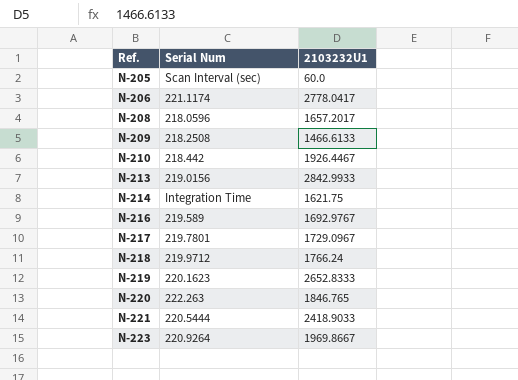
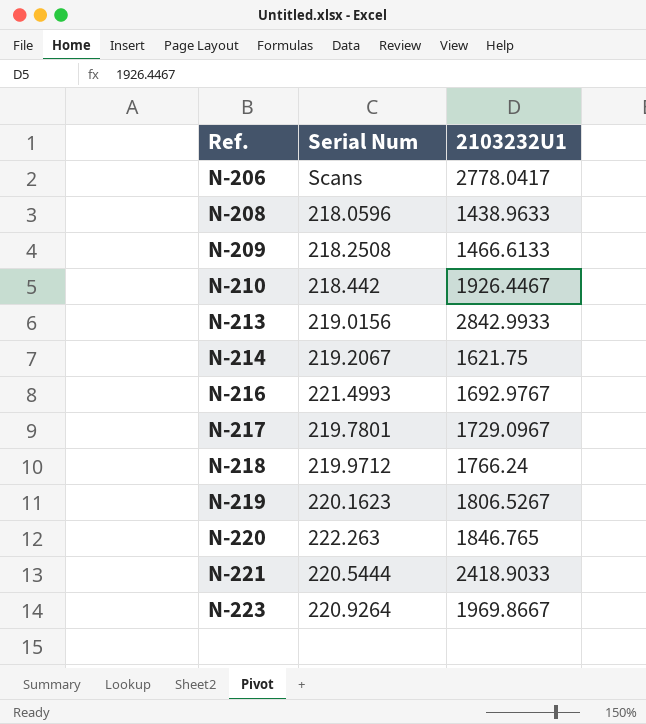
row N-205: Scan Interval (sec) | 60.0 -> none
N-206 | Serial Num: 221.1174 -> Scans
N-208 | 2103232U1: 1657.2017 -> 1438.9633
N-214 | Serial Num: Integration Time -> 219.2067
N-216 | Serial Num: 219.589 -> 221.4993
N-219 | 2103232U1: 2652.8333 -> 1806.5267

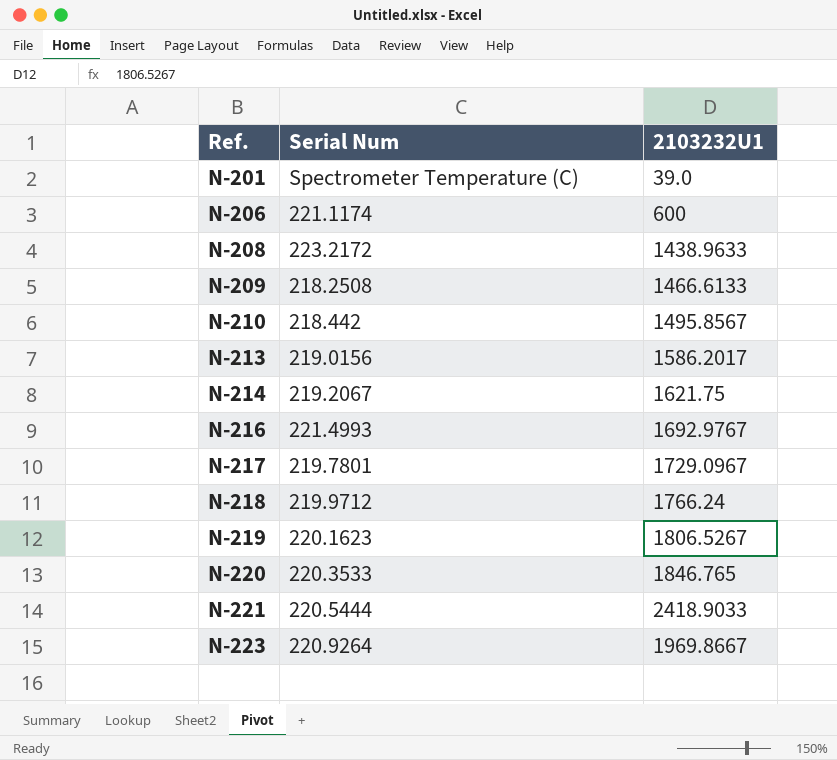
row N-201: none -> Spectrometer Temperature (C) | 39.0
N-206 | Serial Num: Scans -> 221.1174
N-206 | 2103232U1: 2778.0417 -> 600
N-208 | Serial Num: 218.0596 -> 223.2172
N-210 | 2103232U1: 1926.4467 -> 1495.8567
N-213 | 2103232U1: 2842.9933 -> 1586.2017
N-220 | Serial Num: 222.263 -> 220.3533

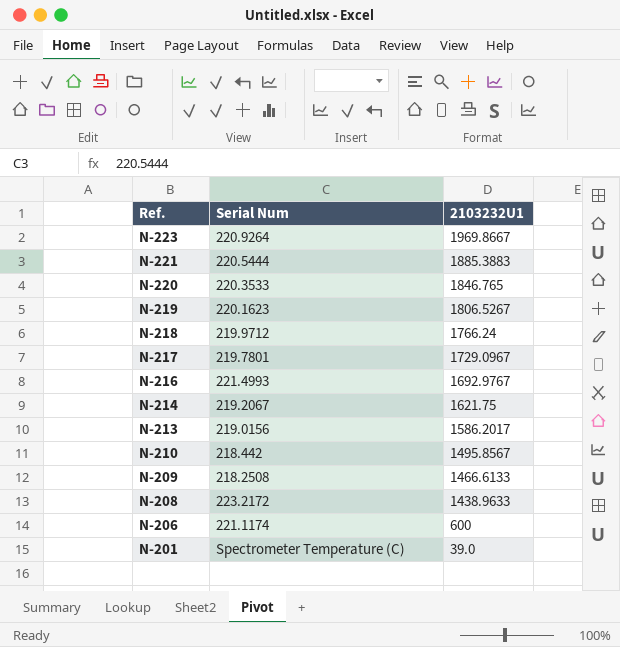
row order: Ref. ascending -> Ref. descending
N-221 | 2103232U1: 2418.9033 -> 1885.3883

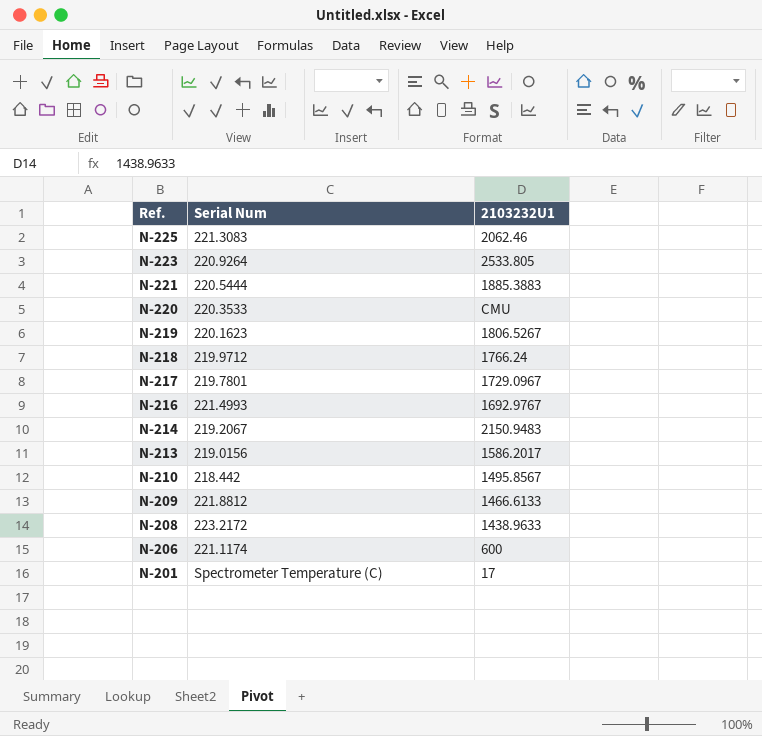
row N-225: none -> 221.3083 | 2062.46
N-223 | 2103232U1: 1969.8667 -> 2533.805
N-220 | 2103232U1: 1846.765 -> CMU
N-214 | 2103232U1: 1621.75 -> 2150.9483
N-209 | Serial Num: 218.2508 -> 221.8812
N-201 | 2103232U1: 39.0 -> 17

